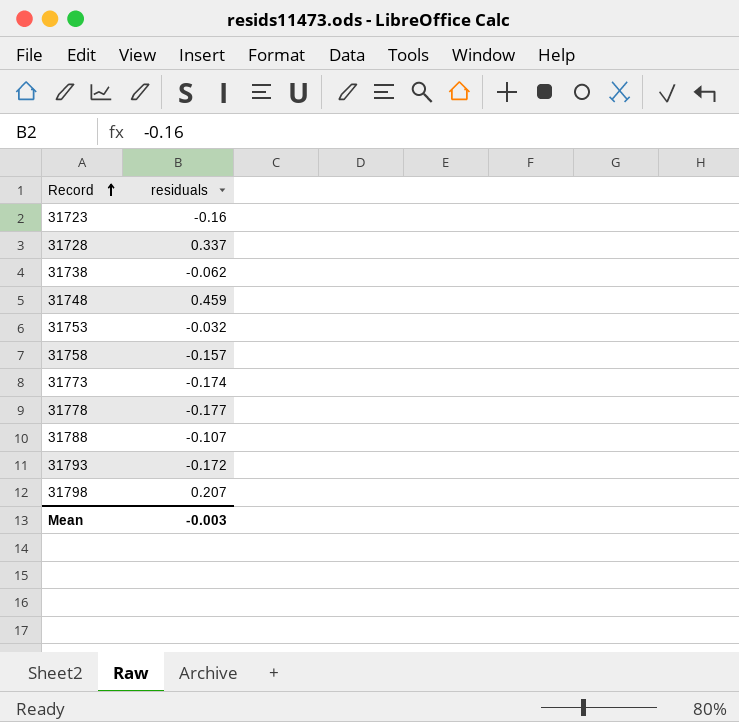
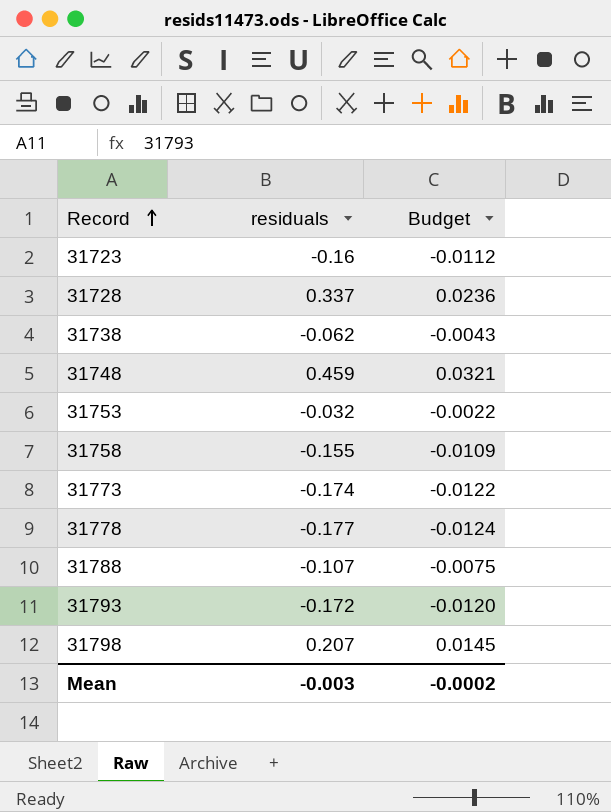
column Budget | formula: none -> [residuals] * 0.07
31758 | residuals: -0.157 -> -0.155

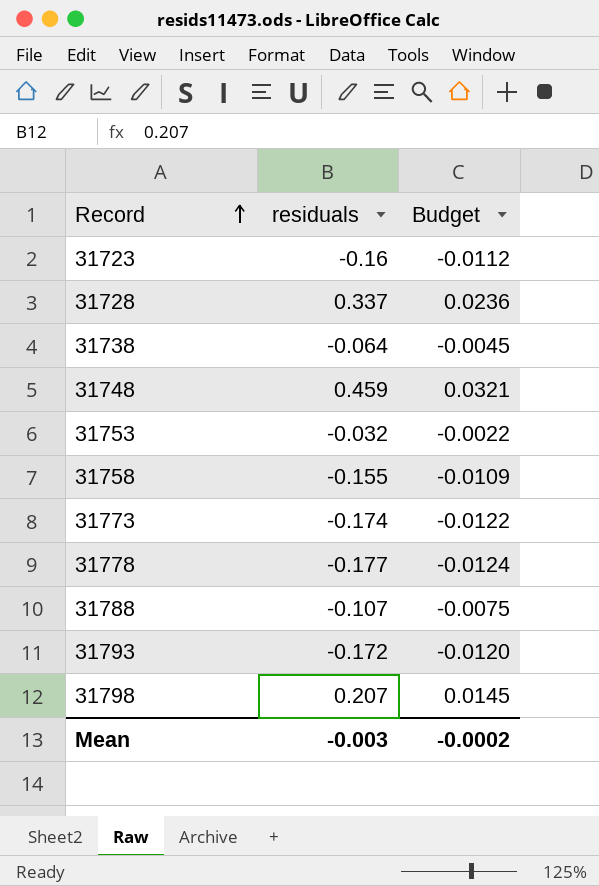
31738 | residuals: -0.062 -> -0.064
31738 | Budget: -0.0043 -> -0.0045

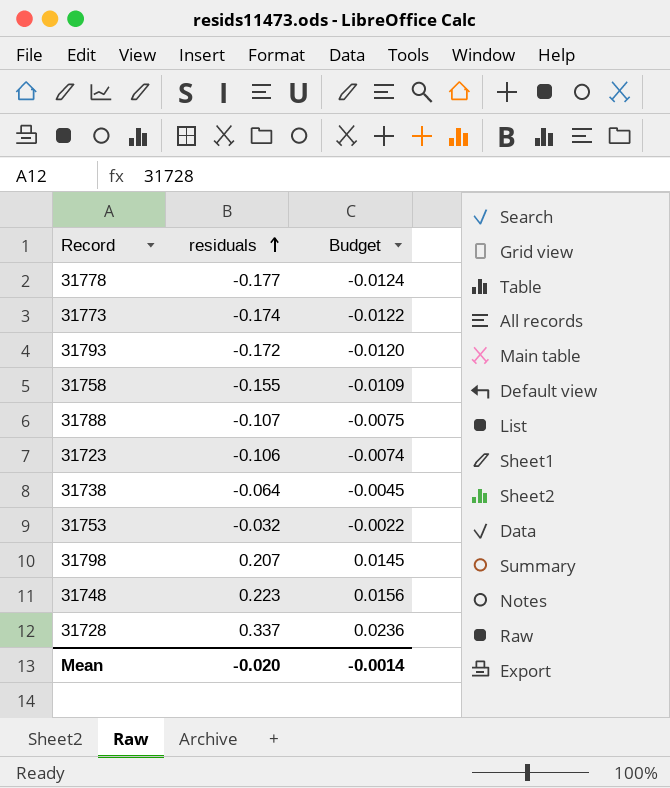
row order: Record ascending -> residuals ascending
31723 | residuals: -0.16 -> -0.106
31723 | Budget: -0.0112 -> -0.0074
31748 | residuals: 0.459 -> 0.223
31748 | Budget: 0.0321 -> 0.0156
Mean | residuals: -0.003 -> -0.020
Mean | Budget: -0.0002 -> -0.0014

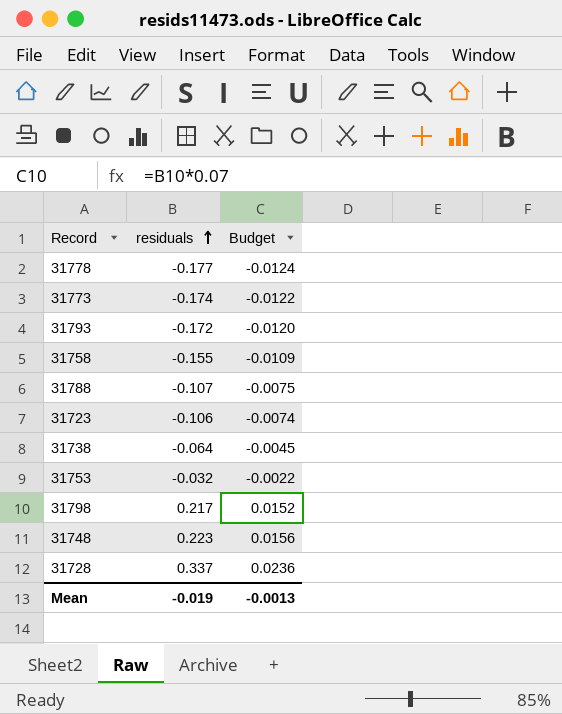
31798 | residuals: 0.207 -> 0.217
31798 | Budget: 0.0145 -> 0.0152
Mean | residuals: -0.020 -> -0.019
Mean | Budget: -0.0014 -> -0.0013

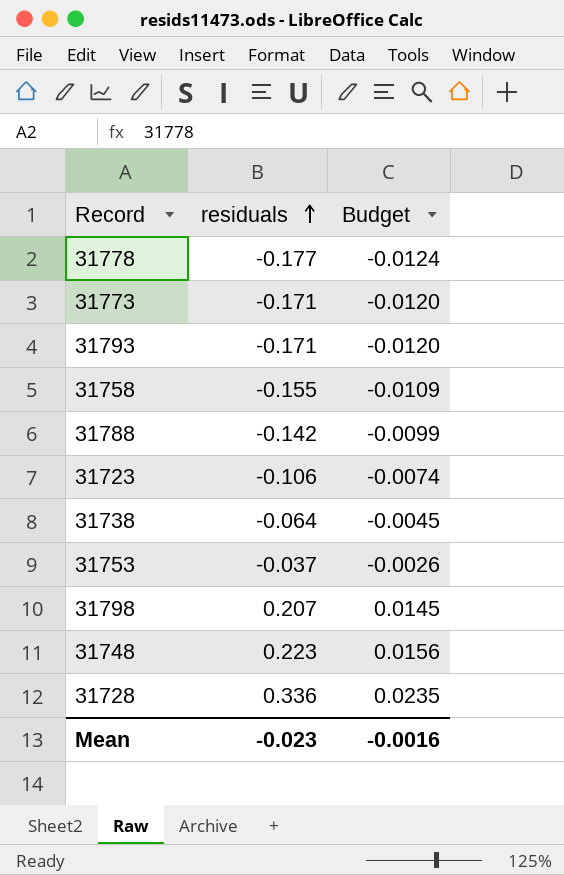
31773 | residuals: -0.174 -> -0.171
31773 | Budget: -0.0122 -> -0.0120
31793 | residuals: -0.172 -> -0.171
31788 | residuals: -0.107 -> -0.142
31788 | Budget: -0.0075 -> -0.0099
31753 | residuals: -0.032 -> -0.037
31753 | Budget: -0.0022 -> -0.0026
31798 | residuals: 0.217 -> 0.207
31798 | Budget: 0.0152 -> 0.0145
31728 | residuals: 0.337 -> 0.336
31728 | Budget: 0.0236 -> 0.0235
Mean | residuals: -0.019 -> -0.023
Mean | Budget: -0.0013 -> -0.0016

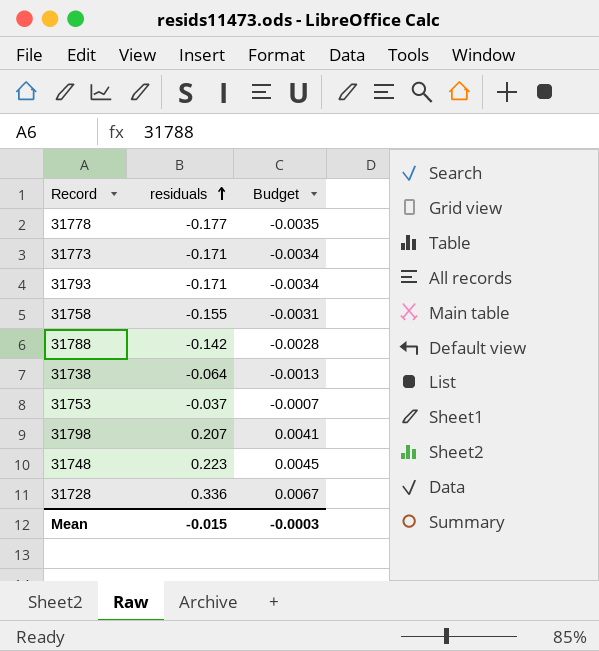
column Budget | formula: [residuals] * 0.07 -> [residuals] * 0.02
row 31723: -0.106 | -0.0074 -> none
Mean | residuals: -0.023 -> -0.015
Mean | Budget: -0.0016 -> -0.0003

